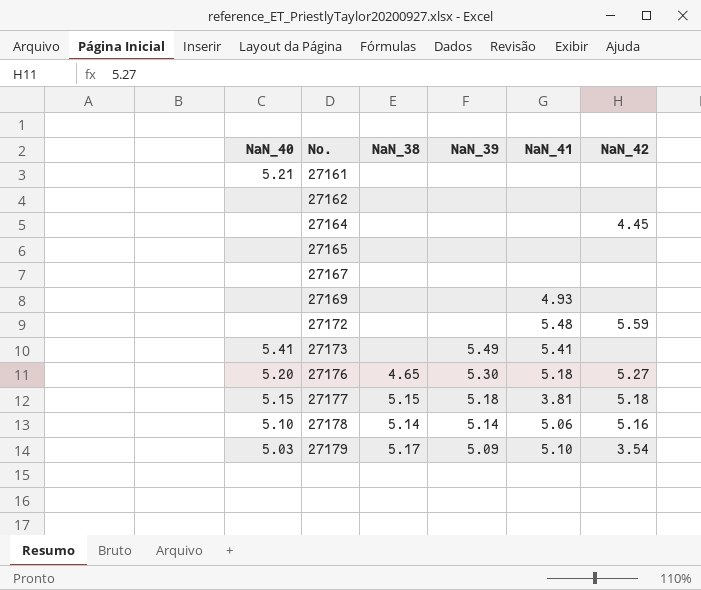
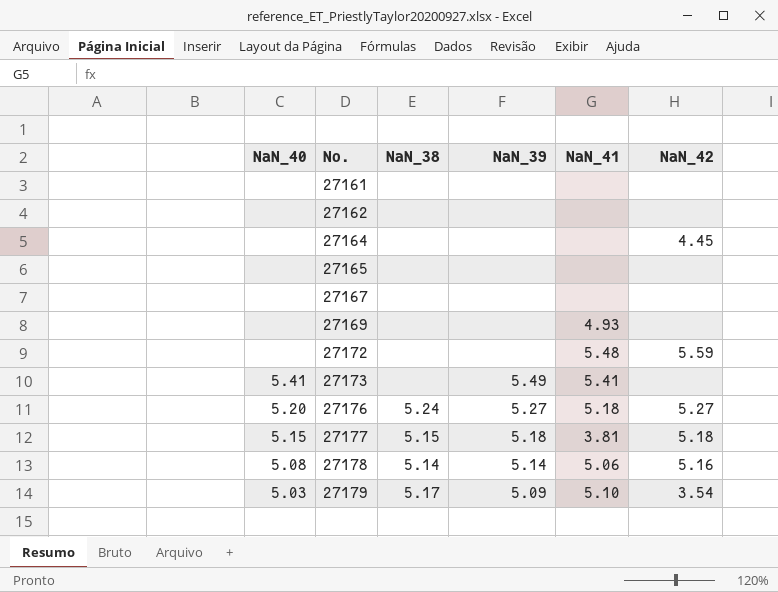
27161 | NaN_40: 5.21 -> none
27176 | NaN_38: 4.65 -> 5.24
27176 | NaN_39: 5.30 -> 5.27
27178 | NaN_40: 5.10 -> 5.08

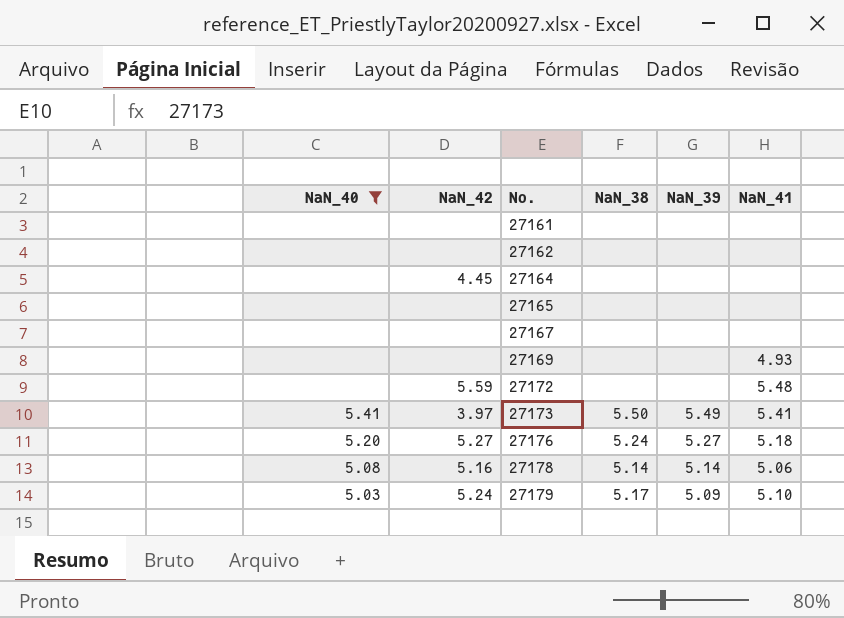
filter: none -> NaN_40 != 5.15
column NaN_42 | position: 6 -> 2
27173 | NaN_42: none -> 3.97
27173 | NaN_38: none -> 5.50
27179 | NaN_42: 3.54 -> 5.24

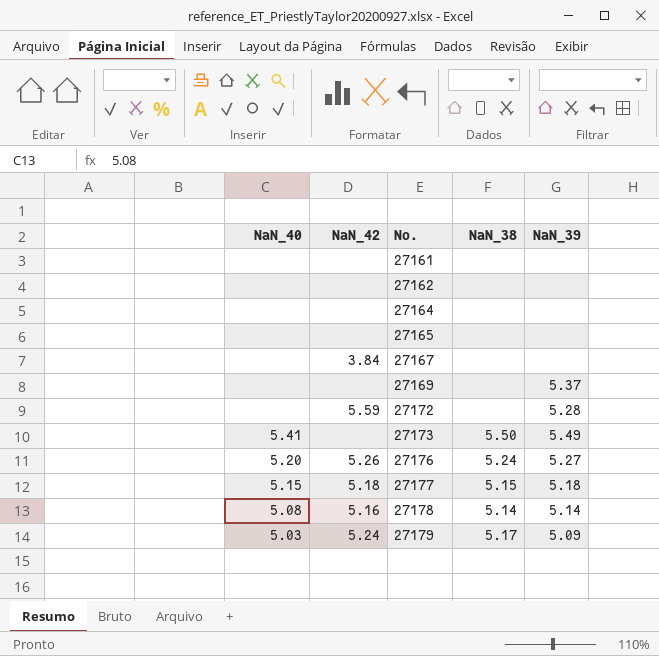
filter: NaN_40 != 5.15 -> none
column NaN_41 | position: 6 -> none
27164 | NaN_42: 4.45 -> none
27167 | NaN_42: none -> 3.84
27169 | NaN_39: none -> 5.37
27172 | NaN_39: none -> 5.28
27173 | NaN_42: 3.97 -> none
27176 | NaN_42: 5.27 -> 5.26

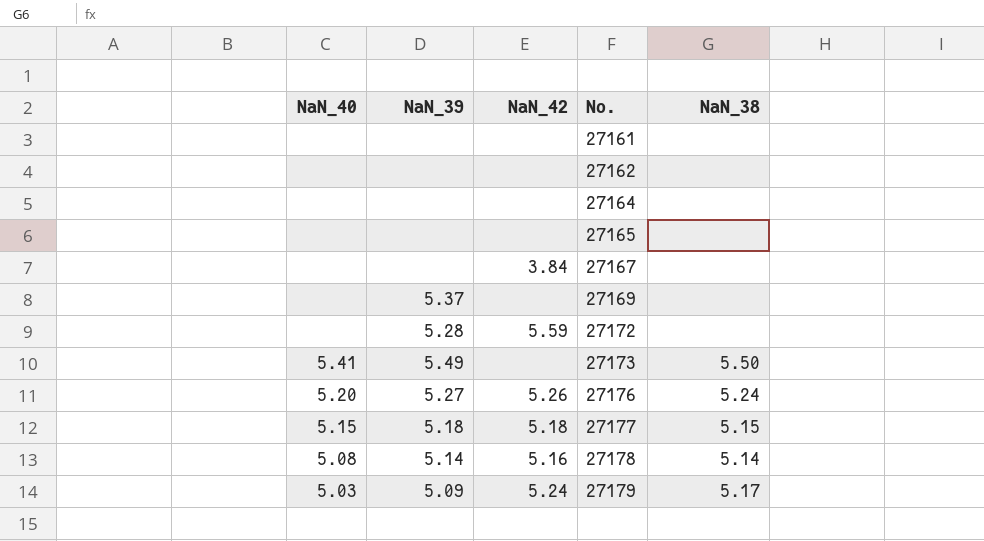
column NaN_39 | position: 5 -> 2

